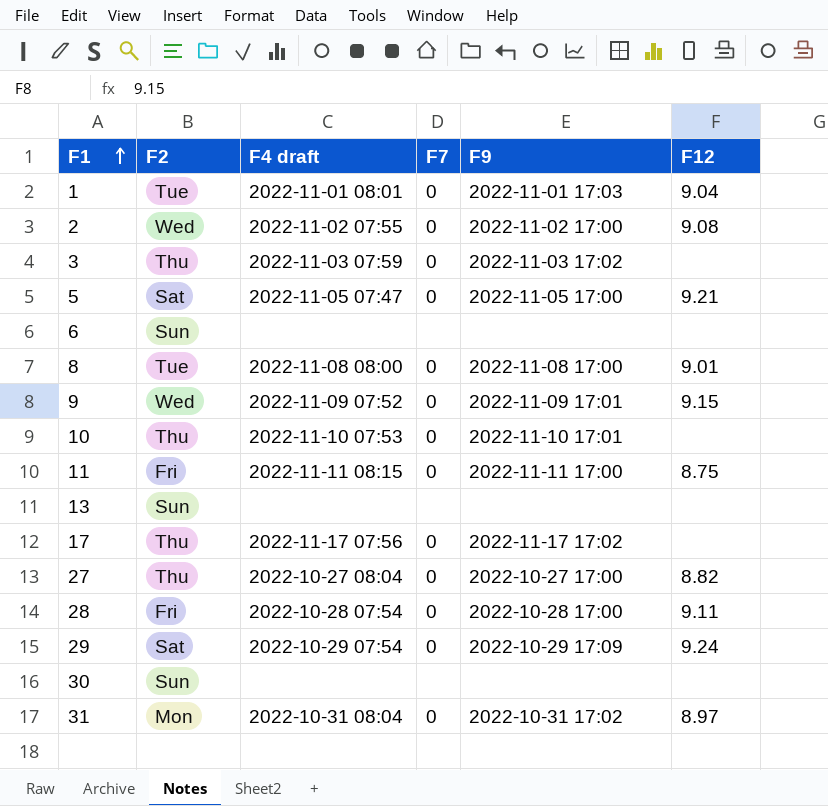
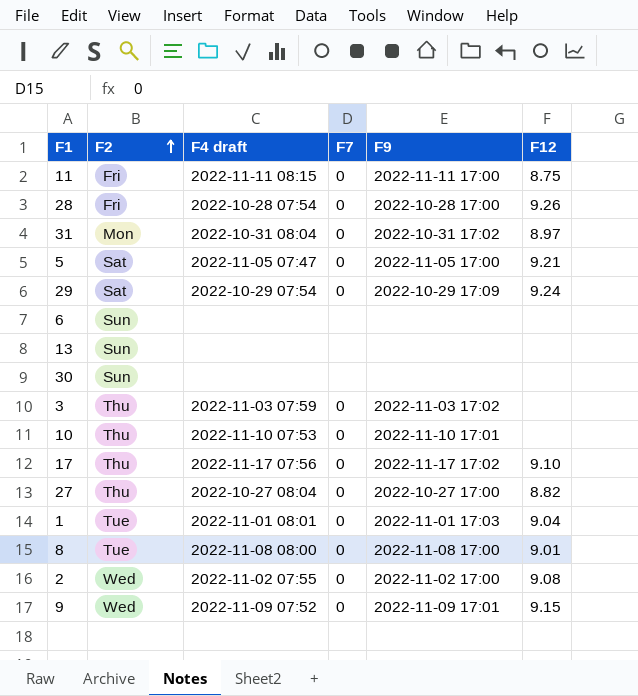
row order: F1 ascending -> F2 ascending
28 | F12: 9.11 -> 9.26
17 | F12: none -> 9.10

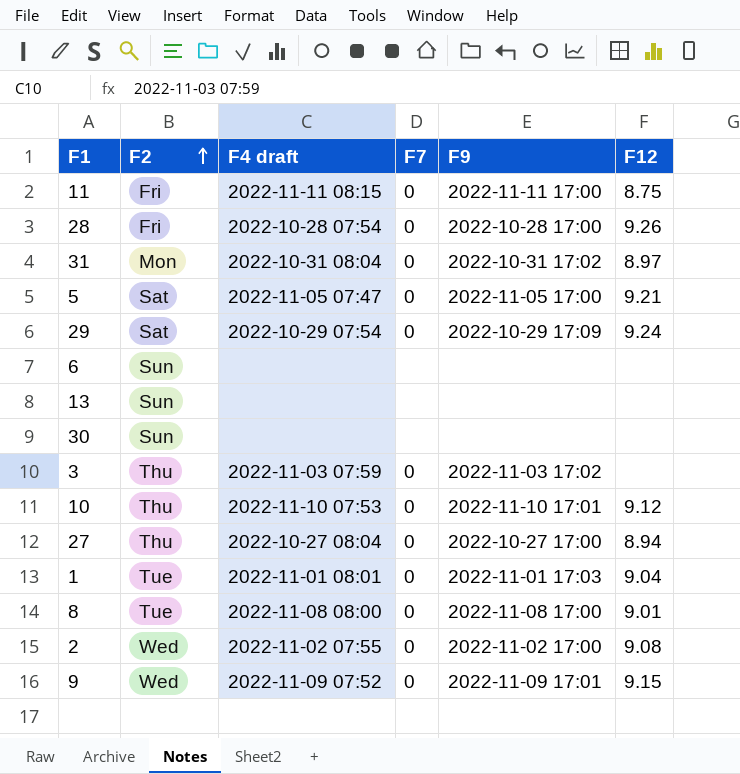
row 17: Thu | 2022-11-17 07:56 | 0 | 2022-11-17 17:02 | 9.10 -> none
10 | F12: none -> 9.12
27 | F12: 8.82 -> 8.94

